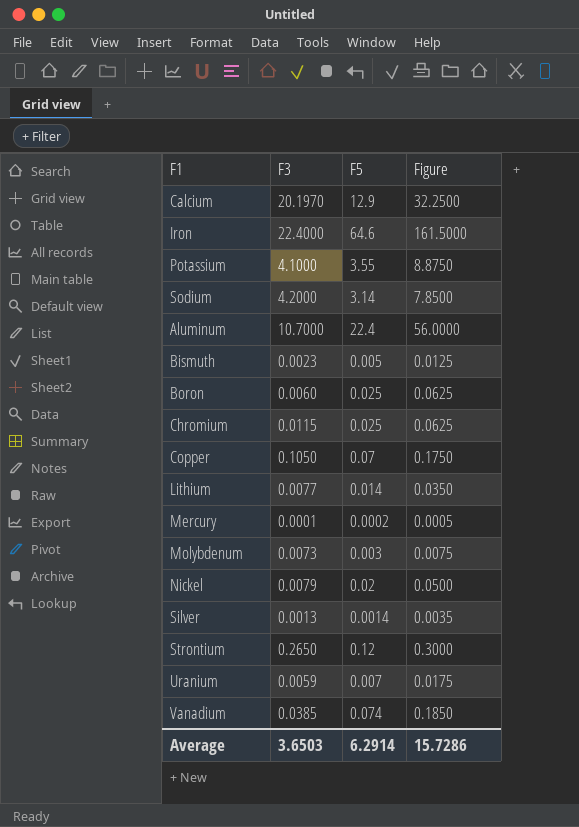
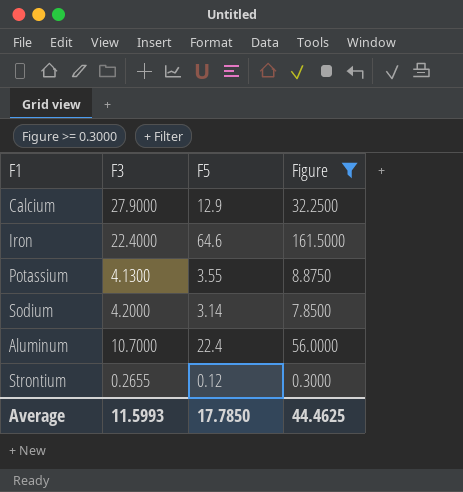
filter: none -> Figure >= 0.3000
Calcium | F3: 20.1970 -> 27.9000
Potassium | F3: 4.1000 -> 4.1300
Strontium | F3: 0.2650 -> 0.2655
Average | F3: 3.6503 -> 11.5993
Average | F5: 6.2914 -> 17.7850
Average | Figure: 15.7286 -> 44.4625

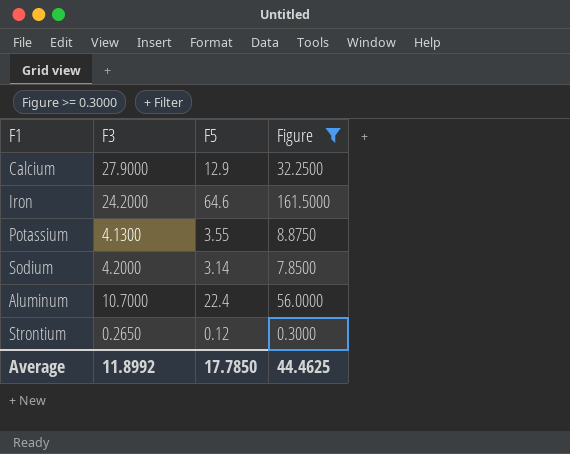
Iron | F3: 22.4000 -> 24.2000
Strontium | F3: 0.2655 -> 0.2650
Average | F3: 11.5993 -> 11.8992

